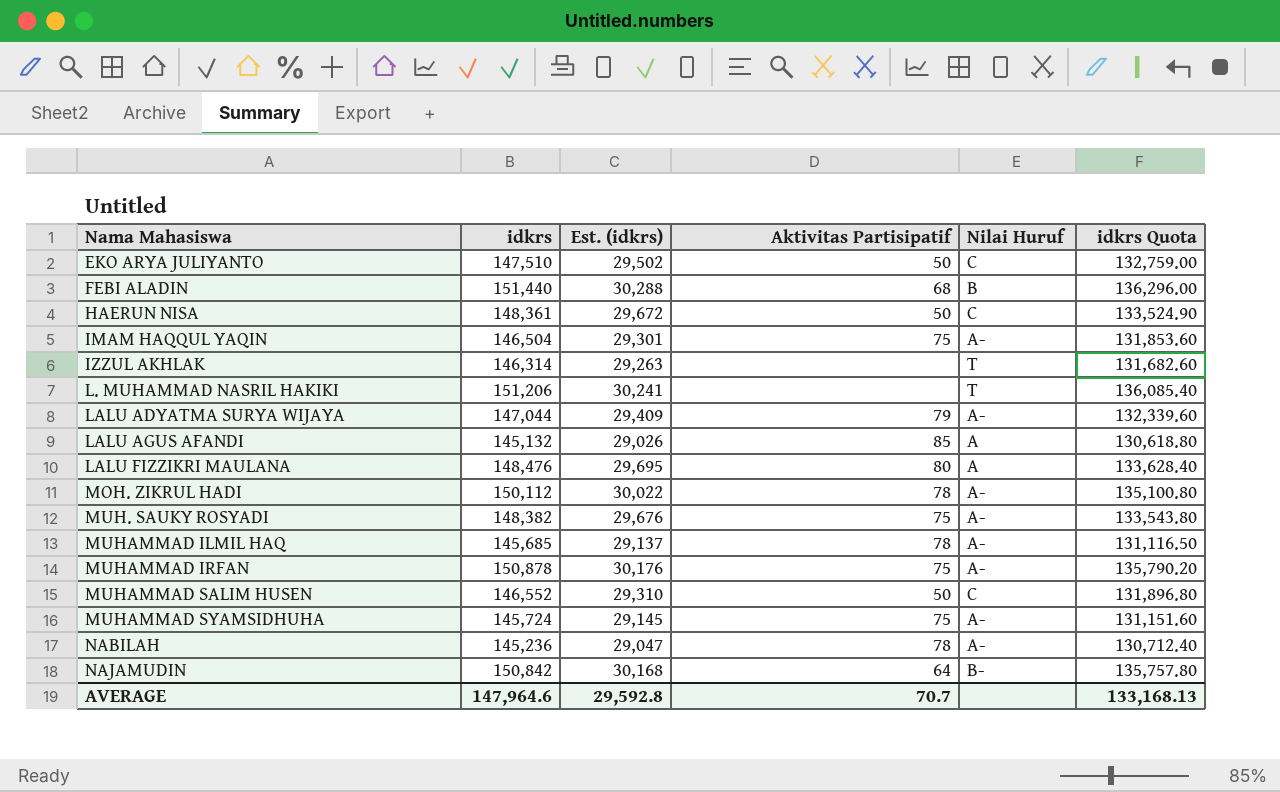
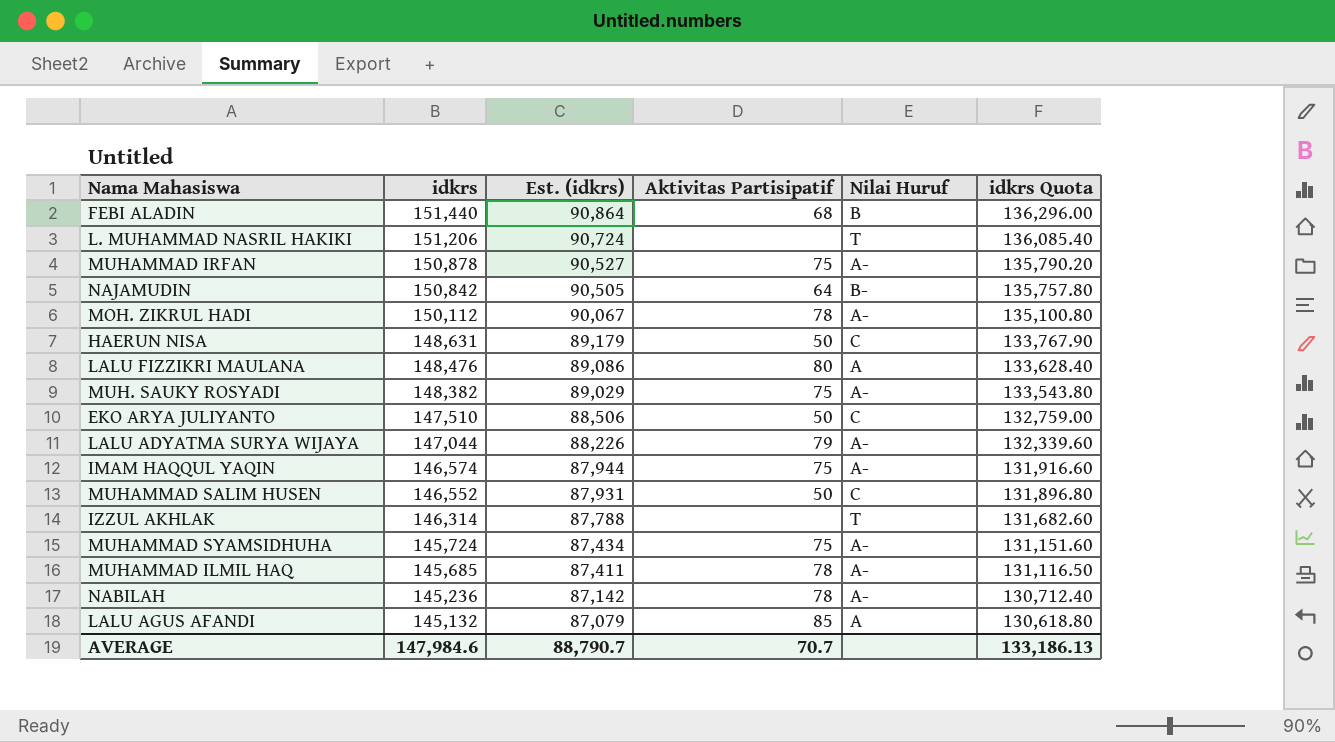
row order: Nama Mahasiswa ascending -> idkrs descending
column Est. (idkrs) | formula: [idkrs] * 0.2 -> [idkrs] * 0.6
HAERUN NISA | idkrs: 148,361 -> 148,631
HAERUN NISA | idkrs Quota: 133,524.90 -> 133,767.90
IMAM HAQQUL YAQIN | idkrs: 146,504 -> 146,574
IMAM HAQQUL YAQIN | idkrs Quota: 131,853.60 -> 131,916.60
AVERAGE | idkrs: 147,964.6 -> 147,984.6
AVERAGE | Est. (idkrs): 29,592.8 -> 88,790.7
AVERAGE | idkrs Quota: 133,168.13 -> 133,186.13

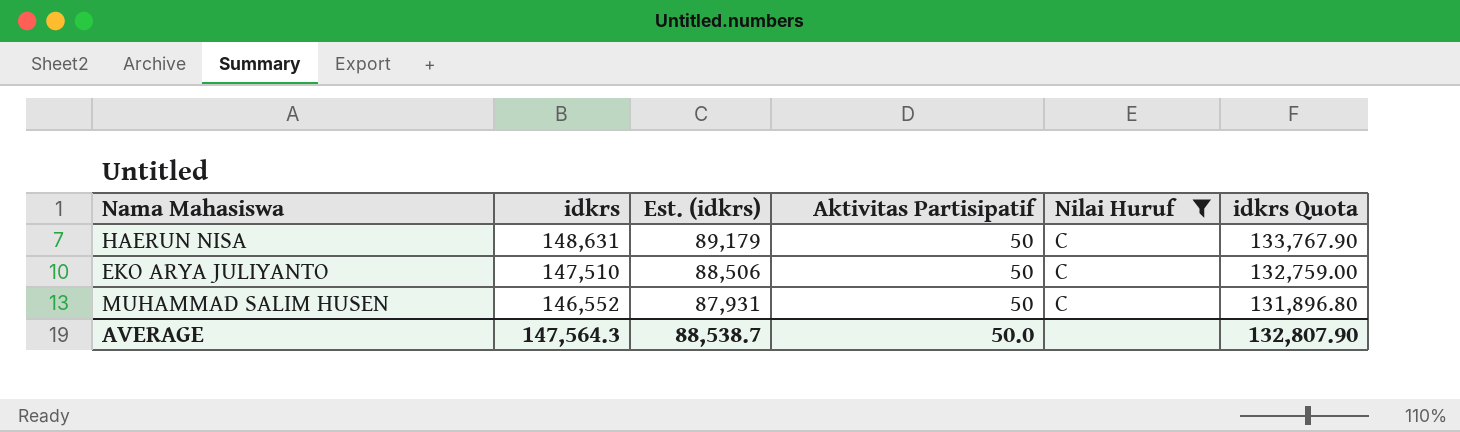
filter: none -> Nilai Huruf = C
AVERAGE | idkrs: 147,984.6 -> 147,564.3
AVERAGE | Est. (idkrs): 88,790.7 -> 88,538.7
AVERAGE | Aktivitas Partisipatif: 70.7 -> 50.0
AVERAGE | idkrs Quota: 133,186.13 -> 132,807.90

